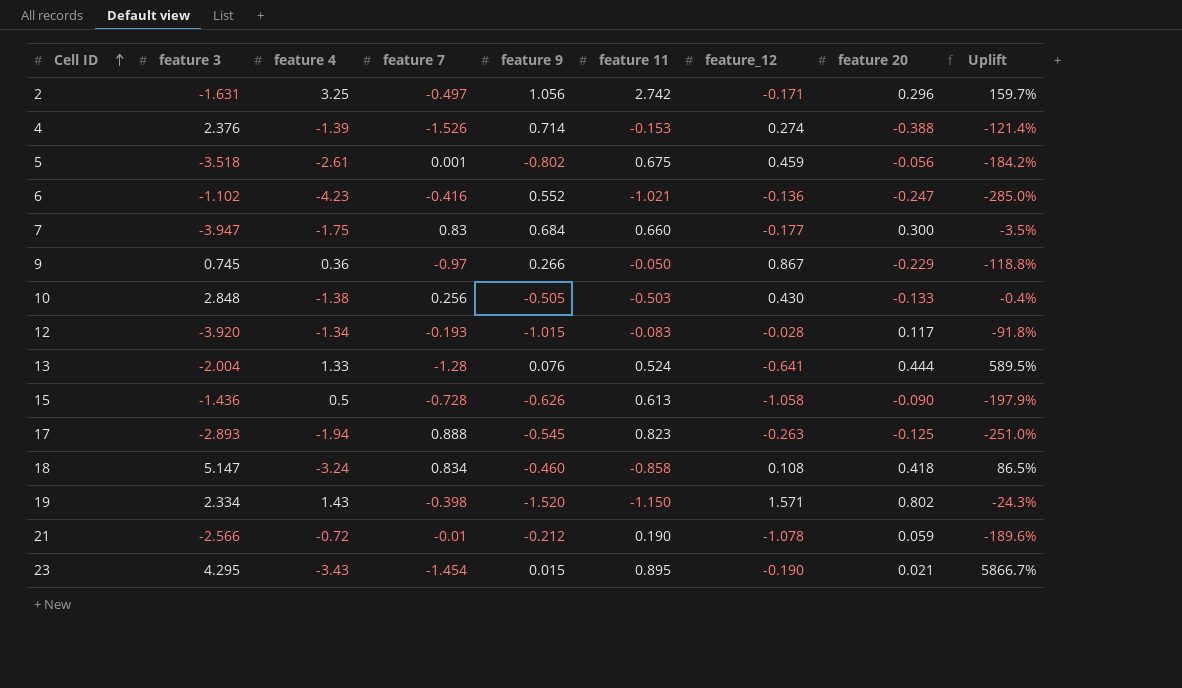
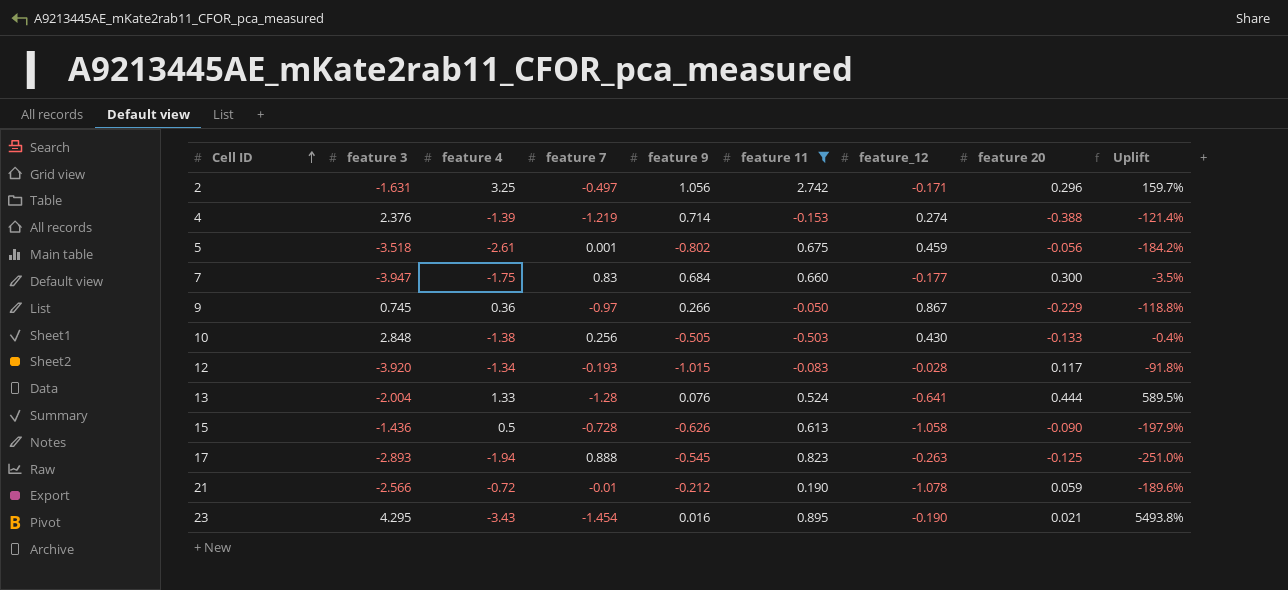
filter: none -> feature 11 >= -0.503
4 | feature 7: -1.526 -> -1.219
23 | feature 9: 0.015 -> 0.016
23 | Uplift: 5866.7% -> 5493.8%

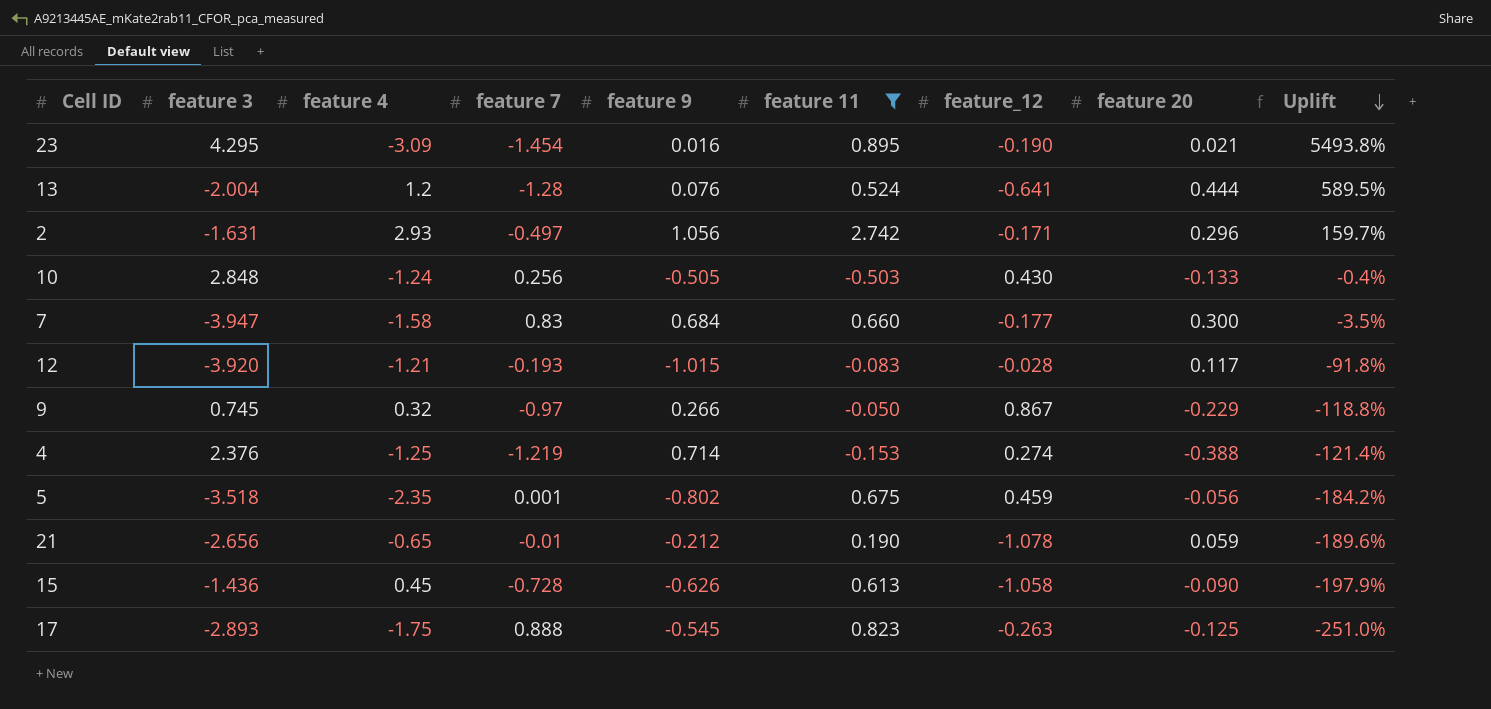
row order: Cell ID ascending -> Uplift descending
23 | feature 4: -3.43 -> -3.09
13 | feature 4: 1.33 -> 1.2
2 | feature 4: 3.25 -> 2.93
10 | feature 4: -1.38 -> -1.24
7 | feature 4: -1.75 -> -1.58
12 | feature 4: -1.34 -> -1.21
9 | feature 4: 0.36 -> 0.32
4 | feature 4: -1.39 -> -1.25
5 | feature 4: -2.61 -> -2.35
21 | feature 3: -2.566 -> -2.656
21 | feature 4: -0.72 -> -0.65
15 | feature 4: 0.5 -> 0.45
17 | feature 4: -1.94 -> -1.75

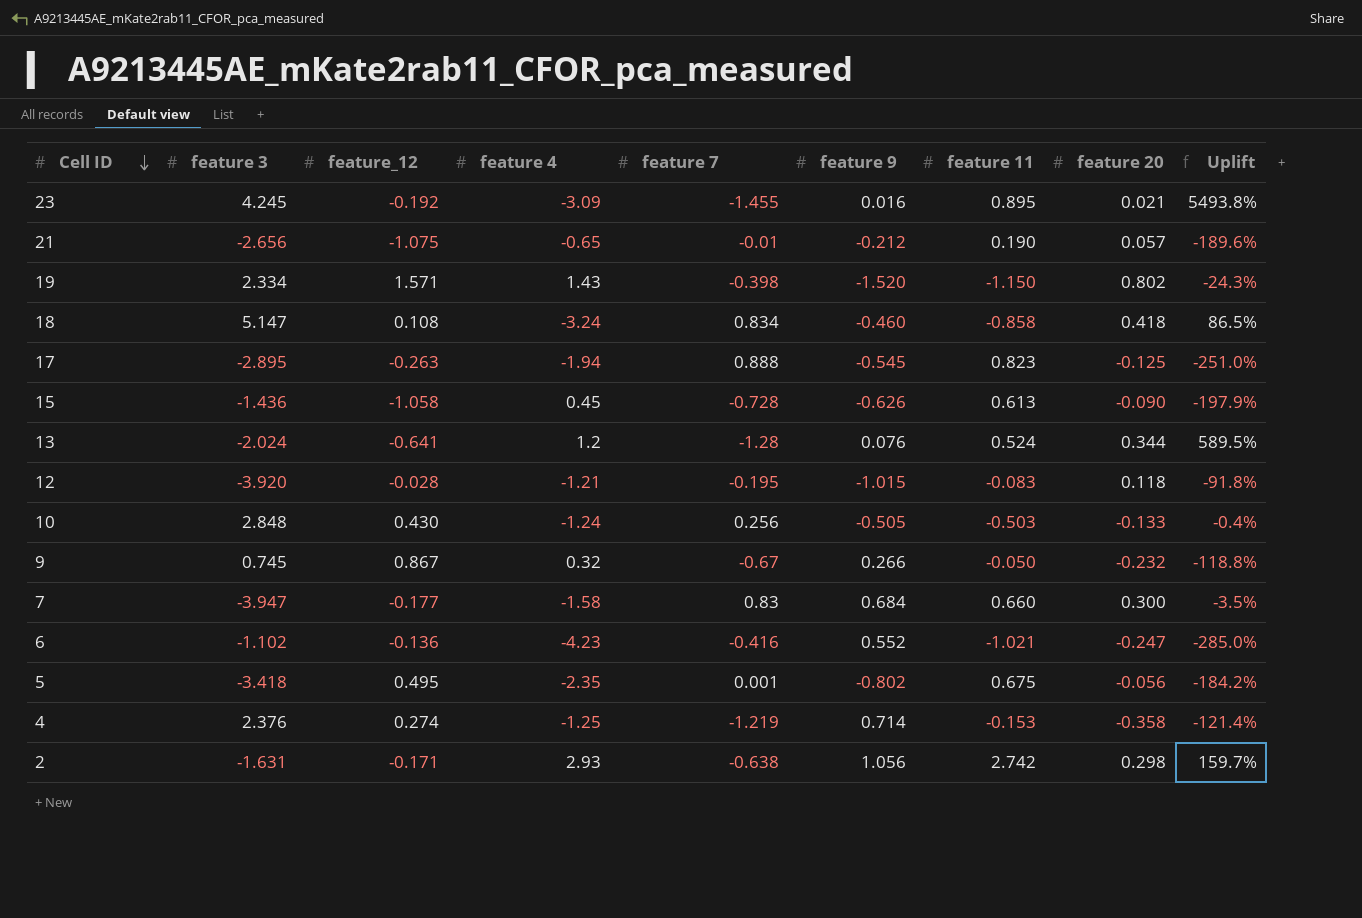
filter: feature 11 >= -0.503 -> none
row order: Uplift descending -> Cell ID descending
column feature_12 | position: 7 -> 3
23 | feature 3: 4.295 -> 4.245
23 | feature_12: -0.190 -> -0.192
23 | feature 7: -1.454 -> -1.455
21 | feature_12: -1.078 -> -1.075
21 | feature 20: 0.059 -> 0.057
17 | feature 3: -2.893 -> -2.895
17 | feature 4: -1.75 -> -1.94
13 | feature 3: -2.004 -> -2.024
13 | feature 20: 0.444 -> 0.344
12 | feature 7: -0.193 -> -0.195
12 | feature 20: 0.117 -> 0.118
9 | feature 7: -0.97 -> -0.67
9 | feature 20: -0.229 -> -0.232
5 | feature 3: -3.518 -> -3.418
5 | feature_12: 0.459 -> 0.495
4 | feature 20: -0.388 -> -0.358
2 | feature 7: -0.497 -> -0.638
2 | feature 20: 0.296 -> 0.298

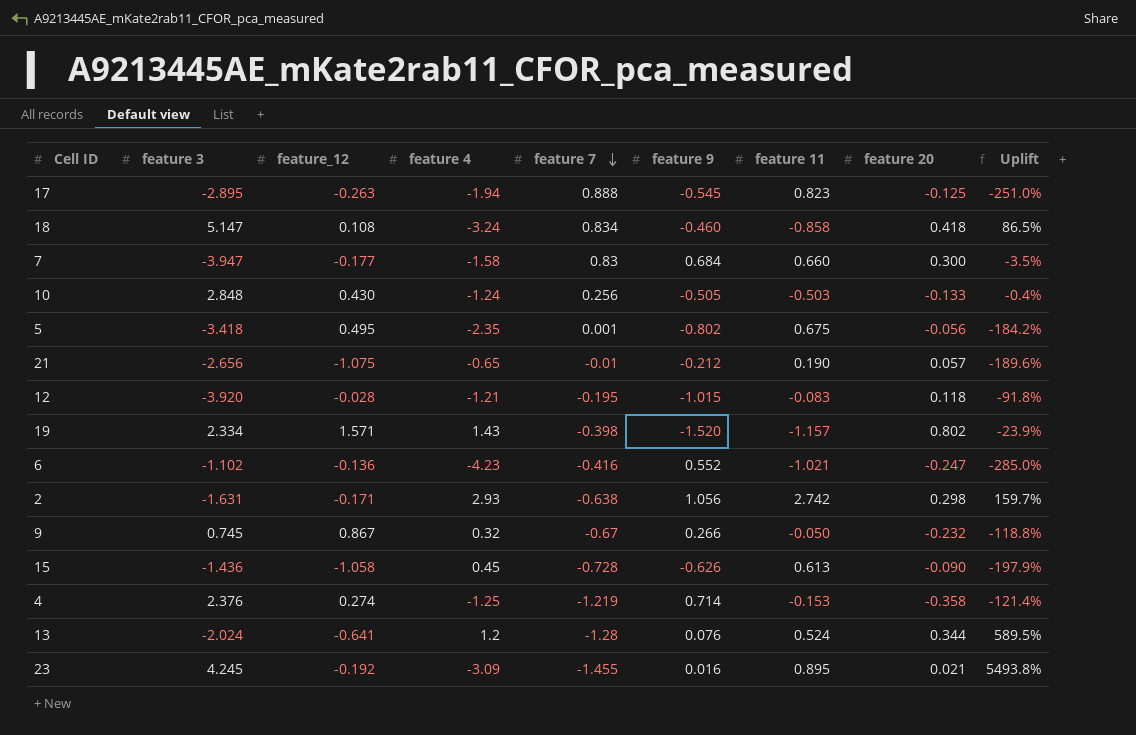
row order: Cell ID descending -> feature 7 descending
19 | feature 11: -1.150 -> -1.157
19 | Uplift: -24.3% -> -23.9%

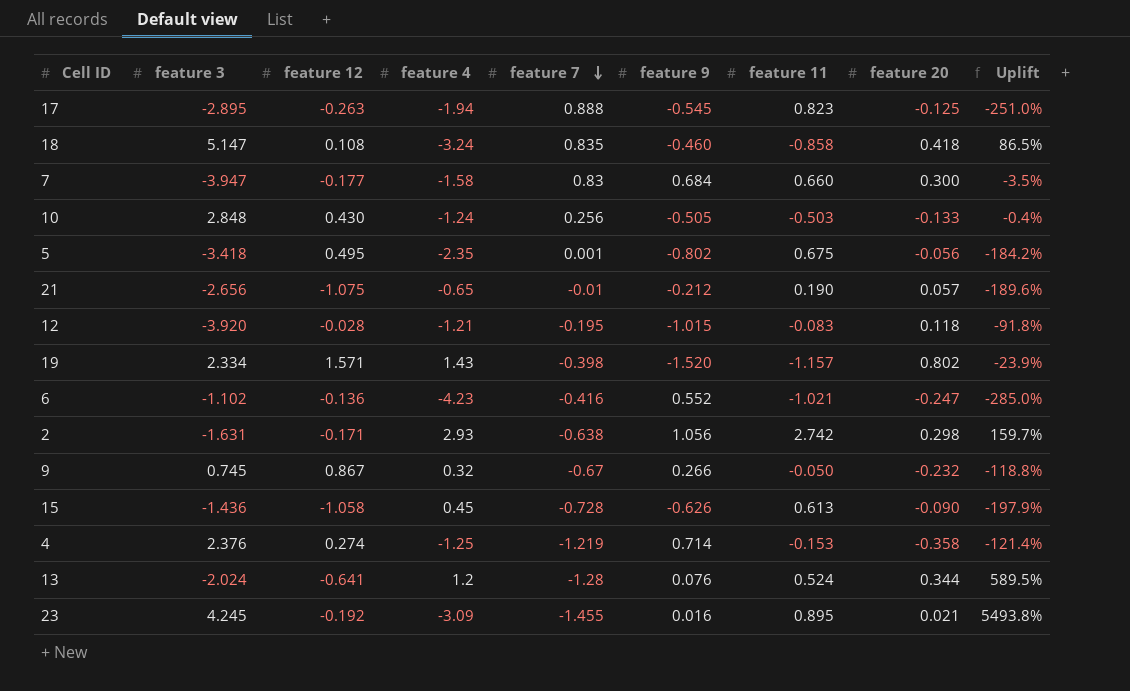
column name: feature_12 -> feature 12
18 | feature 7: 0.834 -> 0.835

